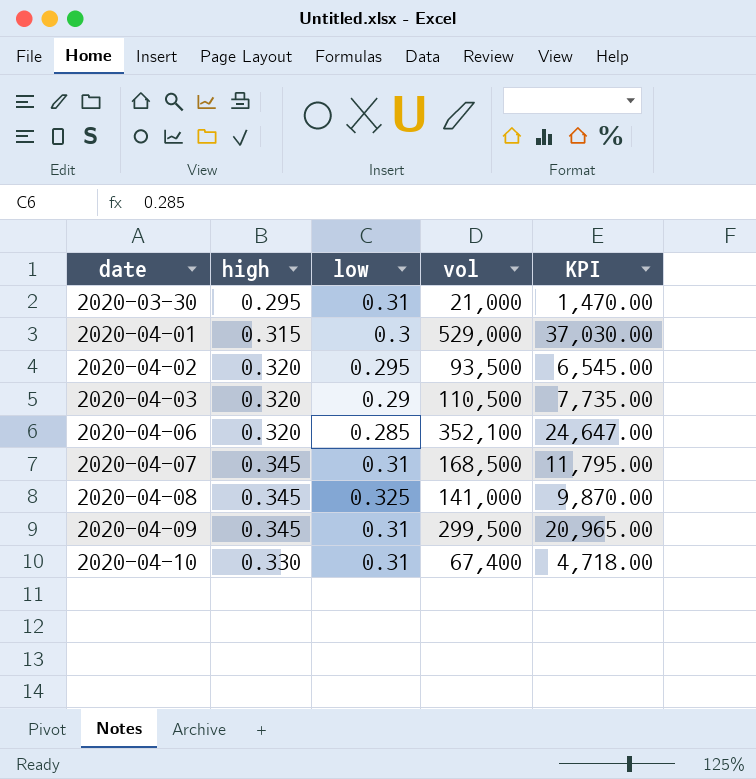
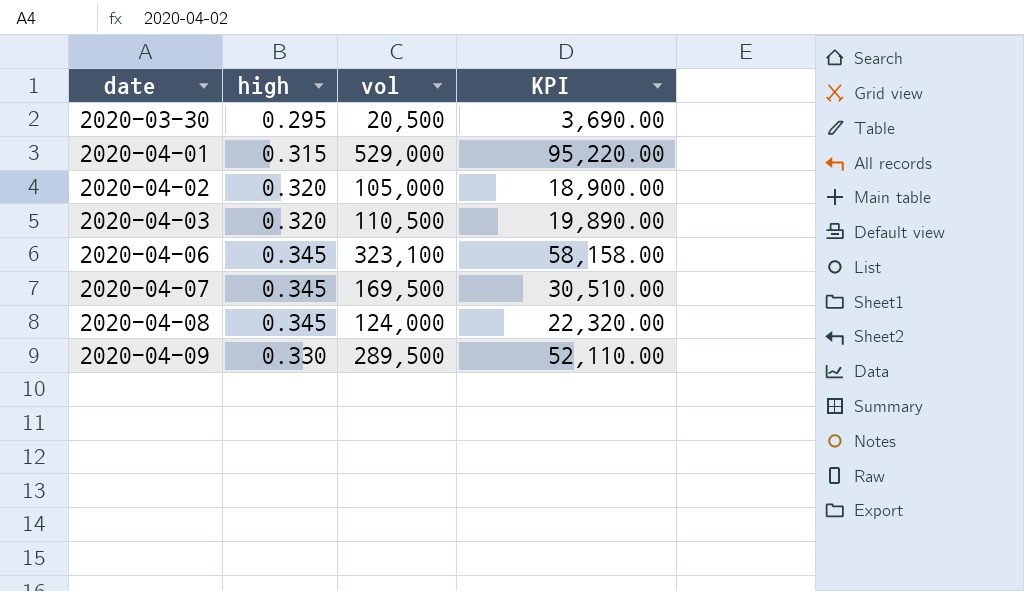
column low | position: 3 -> none
column KPI | formula: [vol] * 0.07 -> [vol] * 0.18
row 2020-04-10: 0.330 | 0.31 | 67,400 | 4,718.00 -> none
2020-03-30 | vol: 21,000 -> 20,500
2020-04-02 | vol: 93,500 -> 105,000
2020-04-06 | high: 0.320 -> 0.345
2020-04-06 | vol: 352,100 -> 323,100
2020-04-07 | vol: 168,500 -> 169,500
2020-04-08 | vol: 141,000 -> 124,000
2020-04-09 | high: 0.345 -> 0.330
2020-04-09 | vol: 299,500 -> 289,500

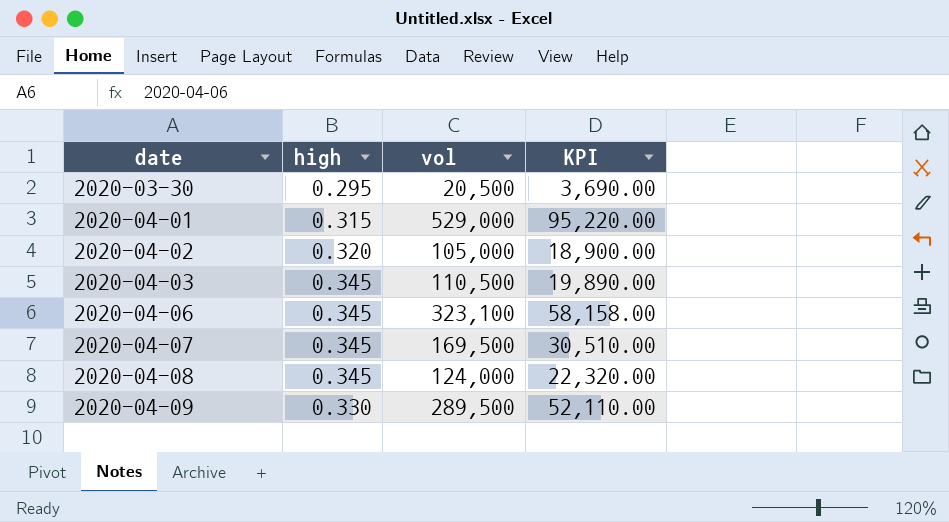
2020-04-03 | high: 0.320 -> 0.345

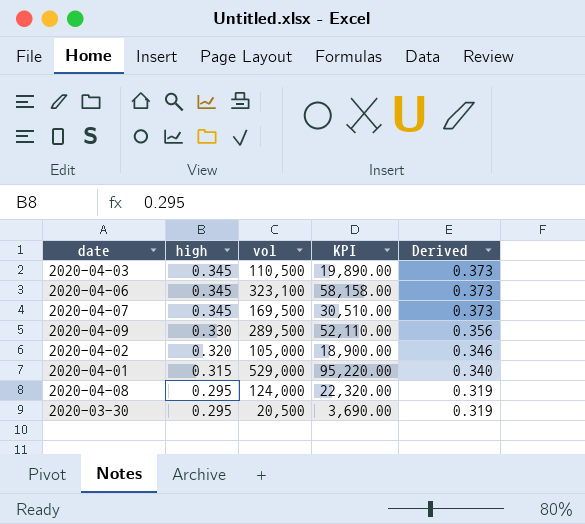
row order: date ascending -> high descending
column Derived | formula: none -> [high] * 1.08
2020-04-08 | high: 0.345 -> 0.295

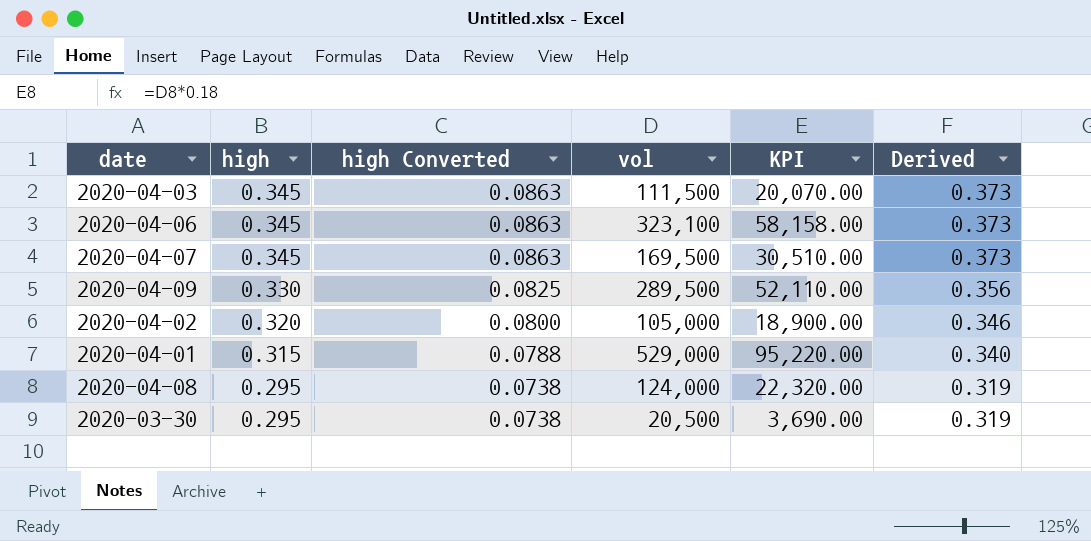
column high Converted | formula: none -> [high] * 0.25
2020-04-03 | vol: 110,500 -> 111,500
2020-04-03 | KPI: 19,890.00 -> 20,070.00

